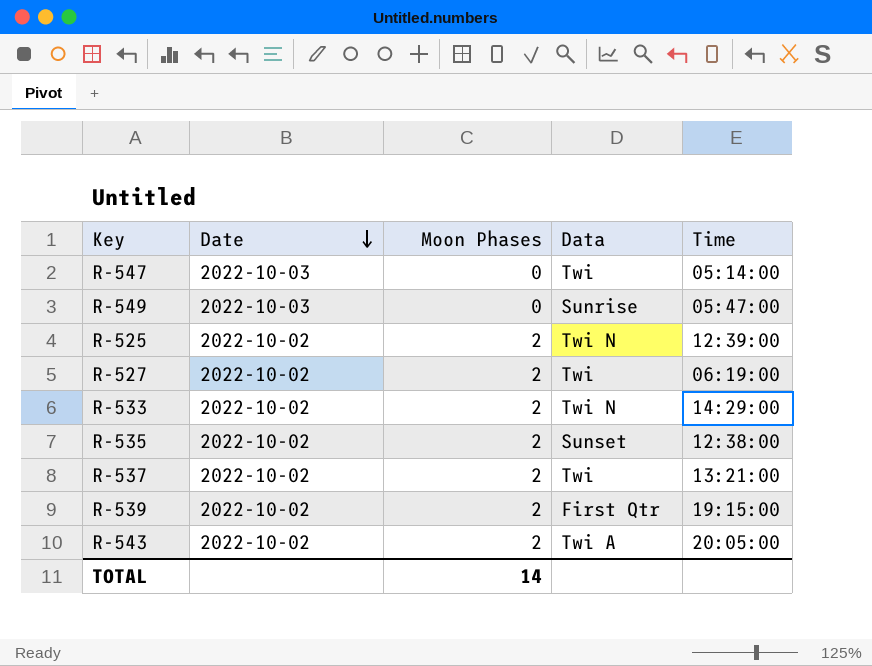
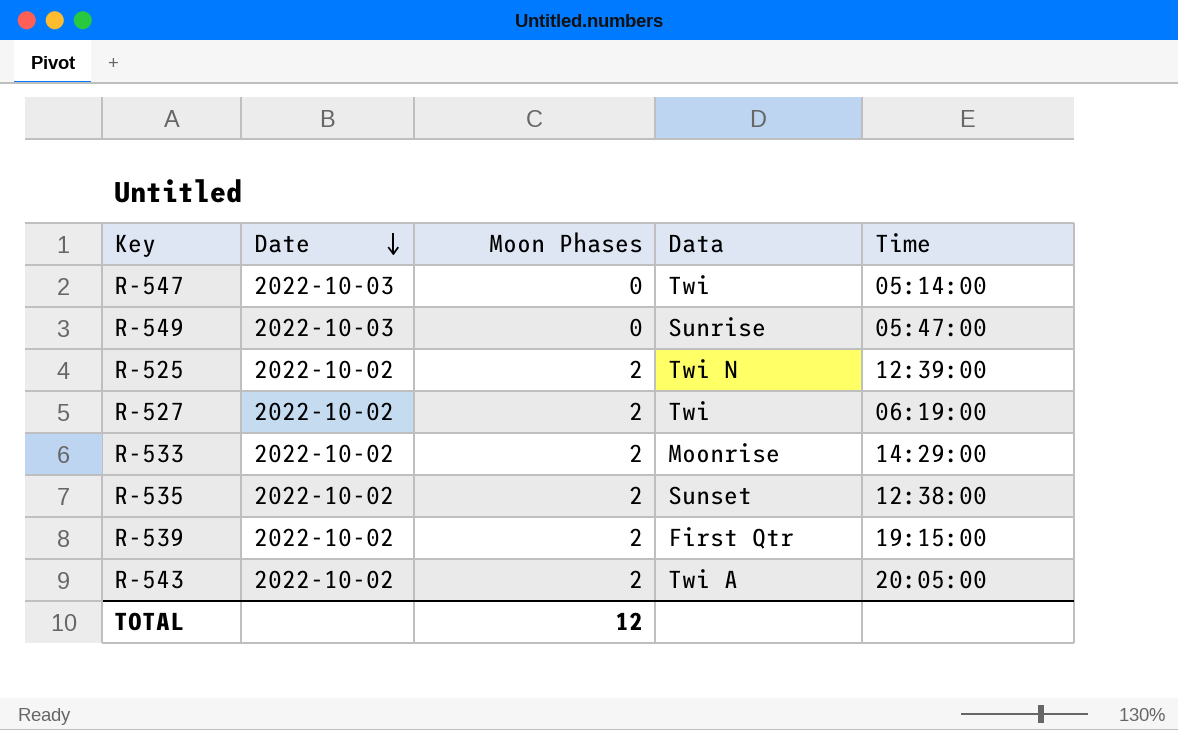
row R-537: 2022-10-02 | 2 | Twi | 13:21:00 -> none
R-533 | Data: Twi N -> Moonrise
TOTAL | Moon Phases: 14 -> 12

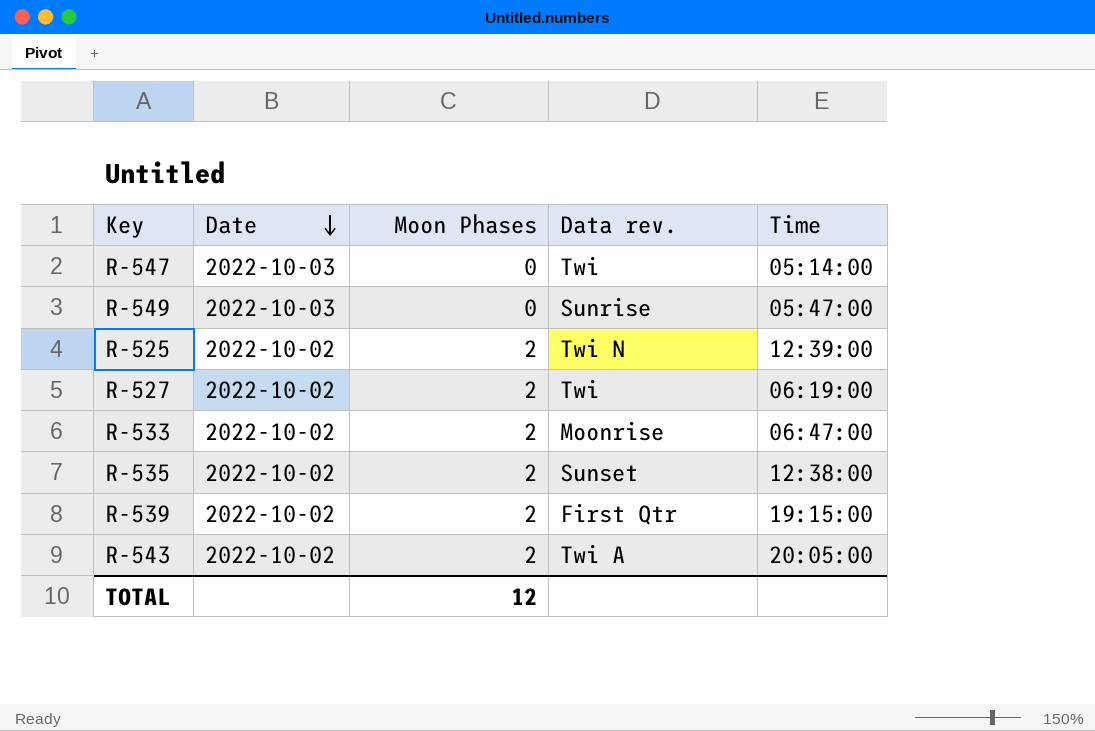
column name: Data -> Data rev.
R-533 | Time: 14:29:00 -> 06:47:00

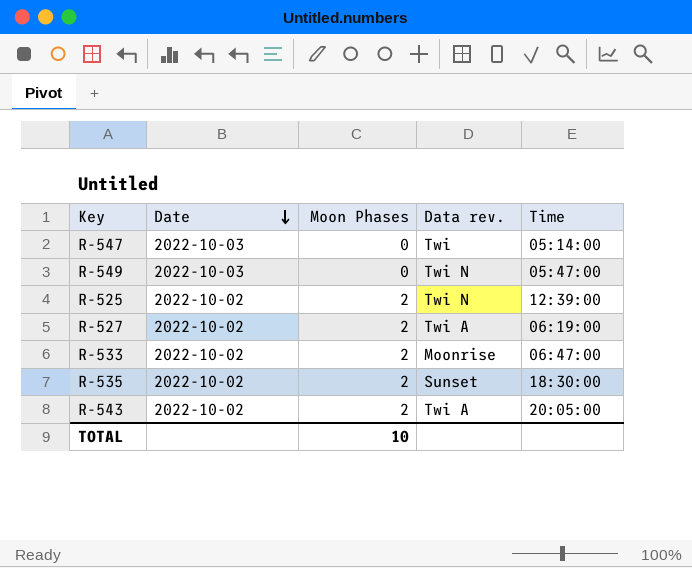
row R-539: 2022-10-02 | 2 | First Qtr | 19:15:00 -> none
R-549 | Data rev.: Sunrise -> Twi N
R-527 | Data rev.: Twi -> Twi A
R-535 | Time: 12:38:00 -> 18:30:00
TOTAL | Moon Phases: 12 -> 10

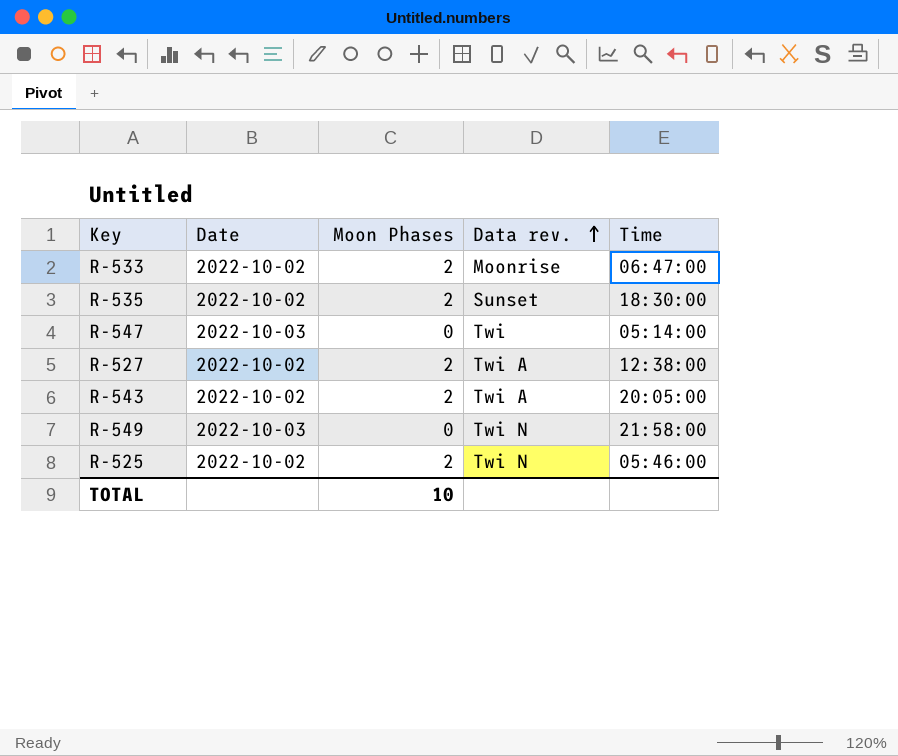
row order: Date descending -> Data rev. ascending
R-527 | Time: 06:19:00 -> 12:38:00
R-549 | Time: 05:47:00 -> 21:58:00
R-525 | Time: 12:39:00 -> 05:46:00

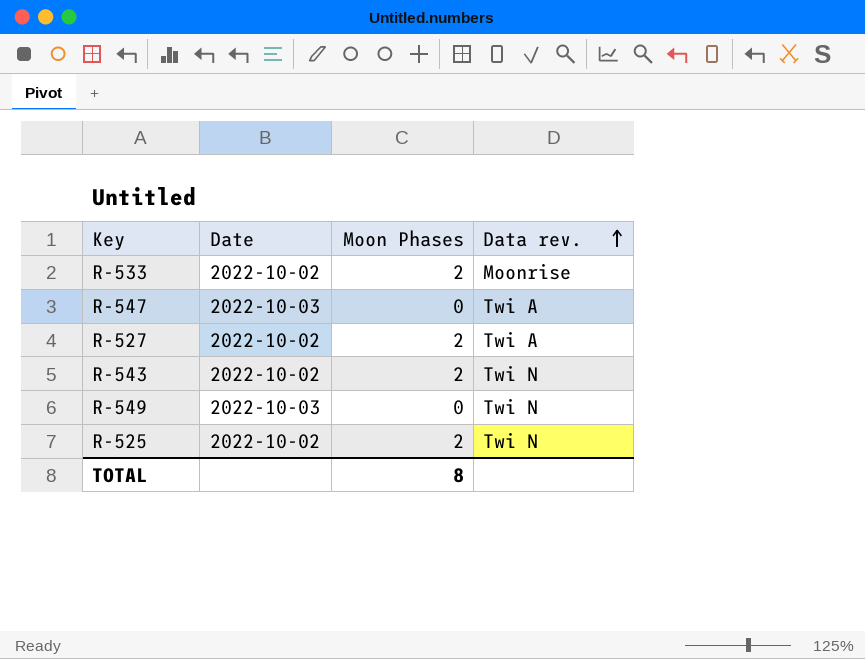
column Time | position: 5 -> none
row R-535: 2022-10-02 | 2 | Sunset | 18:30:00 -> none
R-547 | Data rev.: Twi -> Twi A
R-543 | Data rev.: Twi A -> Twi N
TOTAL | Moon Phases: 10 -> 8

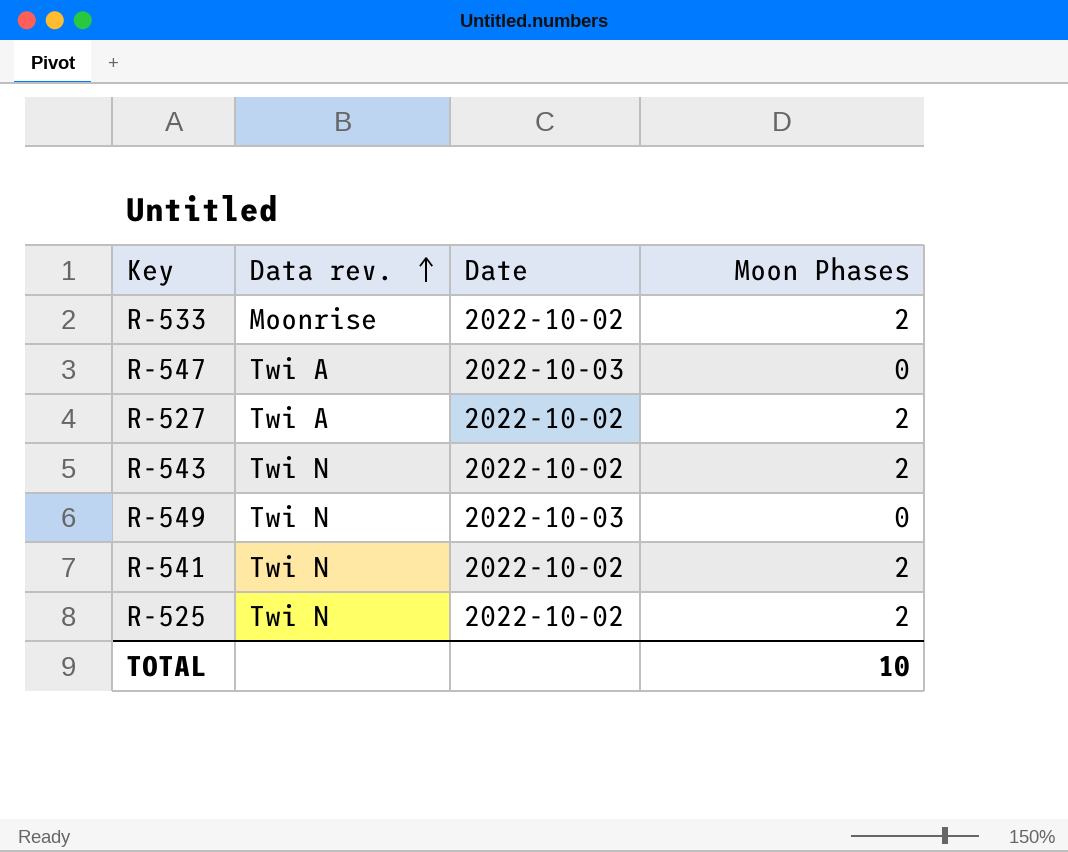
column Data rev. | position: 4 -> 2
row R-541: none -> Twi N | 2022-10-02 | 2
TOTAL | Moon Phases: 8 -> 10

